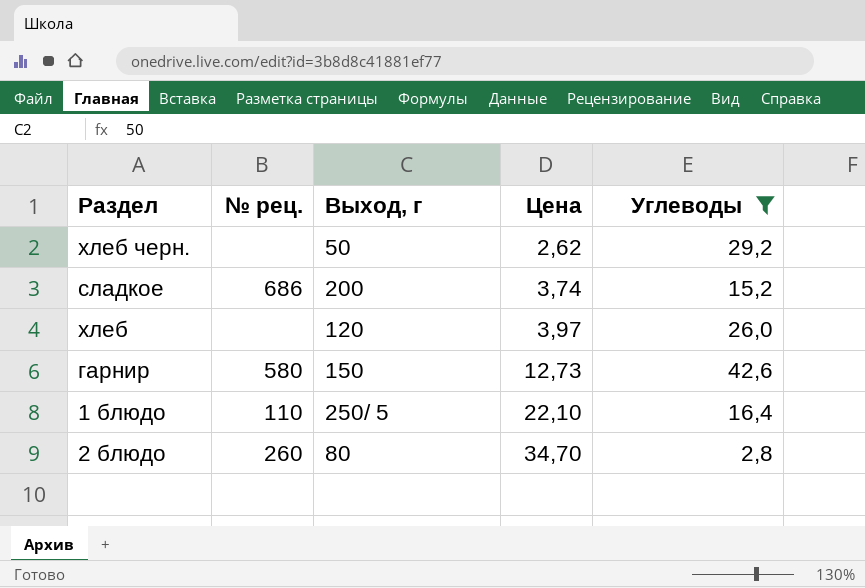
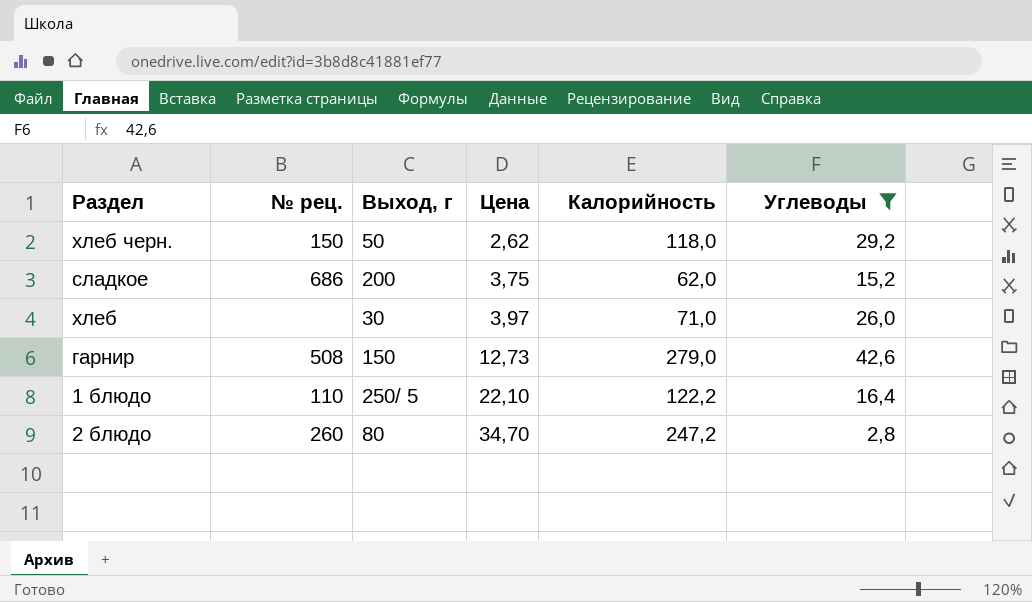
column Калорийность | position: none -> 5
хлеб черн. | № рец.: none -> 150
сладкое | Цена: 3,74 -> 3,75
хлеб | Выход, г: 120 -> 30
гарнир | № рец.: 580 -> 508

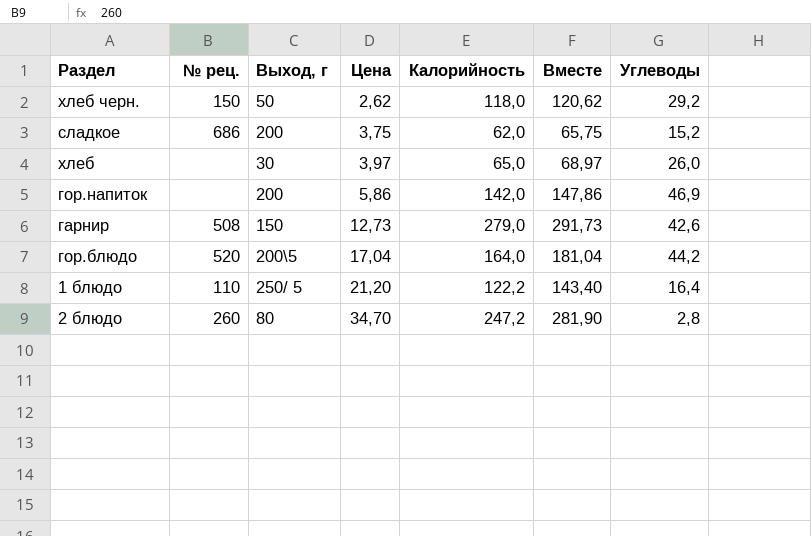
filter: Углеводы <= 42,6 -> none
column Вместе | formula: none -> [Цена] + [Калорийность]
хлеб | Калорийность: 71,0 -> 65,0
1 блюдо | Цена: 22,10 -> 21,20

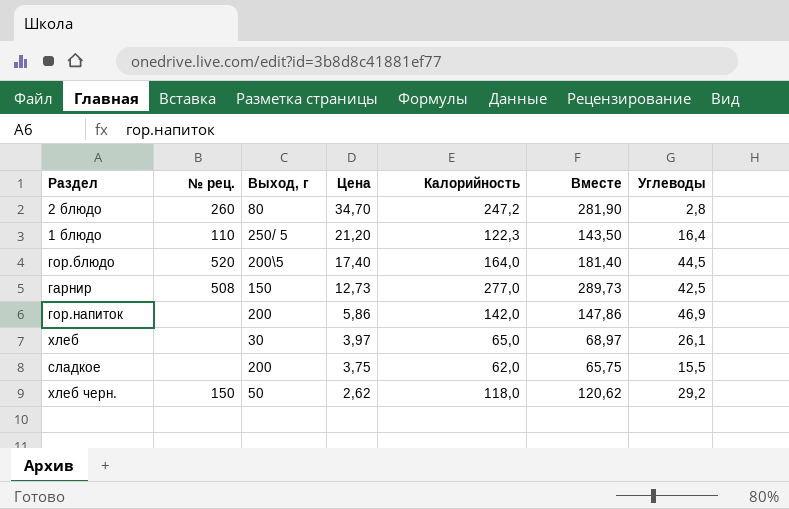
row order: Цена ascending -> Цена descending
1 блюдо | Калорийность: 122,2 -> 122,3
1 блюдо | Вместе: 143,40 -> 143,50
гор.блюдо | Цена: 17,04 -> 17,40
гор.блюдо | Вместе: 181,04 -> 181,40
гор.блюдо | Углеводы: 44,2 -> 44,5
гарнир | Калорийность: 279,0 -> 277,0
гарнир | Вместе: 291,73 -> 289,73
гарнир | Углеводы: 42,6 -> 42,5
хлеб | Углеводы: 26,0 -> 26,1
сладкое | № рец.: 686 -> none
сладкое | Углеводы: 15,2 -> 15,5

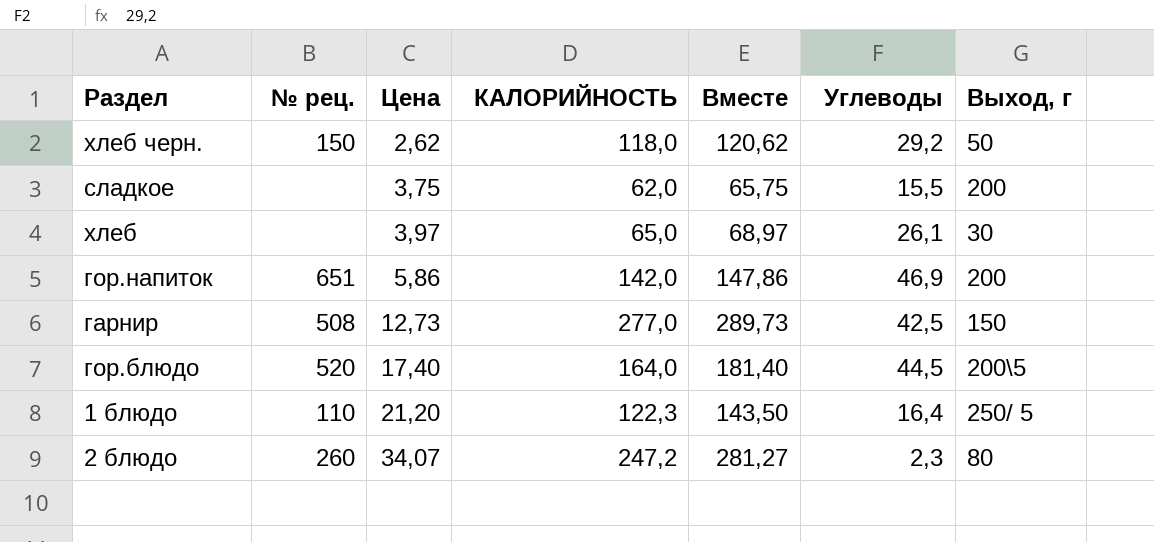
row order: Цена descending -> Цена ascending
column name: Калорийность -> КАЛОРИЙНОСТЬ
column Выход, г | position: 3 -> 7
гор.напиток | № рец.: none -> 651
2 блюдо | Цена: 34,70 -> 34,07
2 блюдо | Вместе: 281,90 -> 281,27
2 блюдо | Углеводы: 2,8 -> 2,3

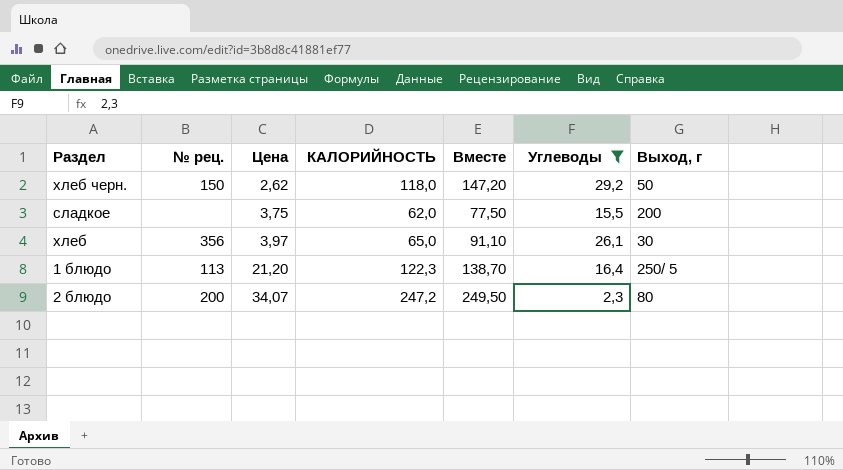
filter: none -> Углеводы <= 29,2
column Вместе | formula: [Цена] + [КАЛОРИЙНОСТЬ] -> [КАЛОРИЙНОСТЬ] + [Углеводы]
хлеб | № рец.: none -> 356
1 блюдо | № рец.: 110 -> 113
2 блюдо | № рец.: 260 -> 200

